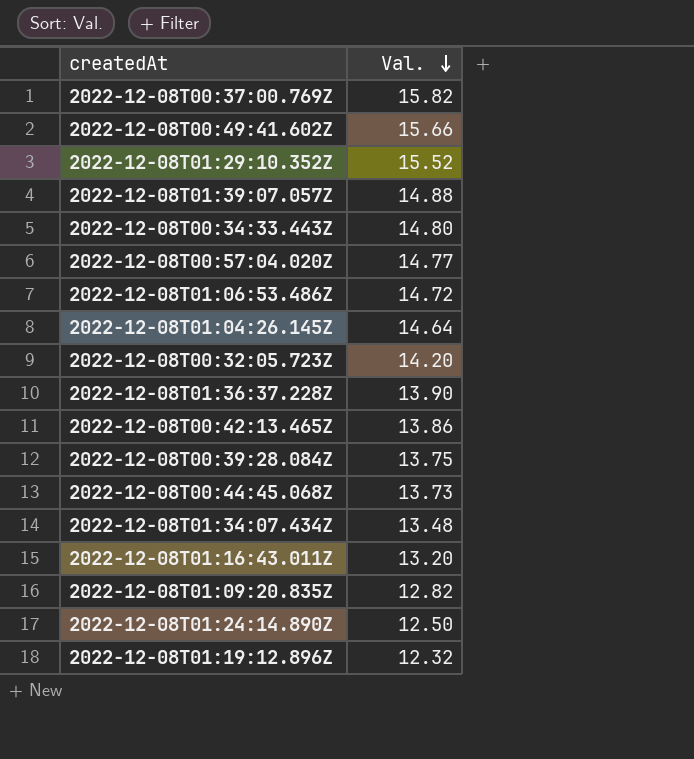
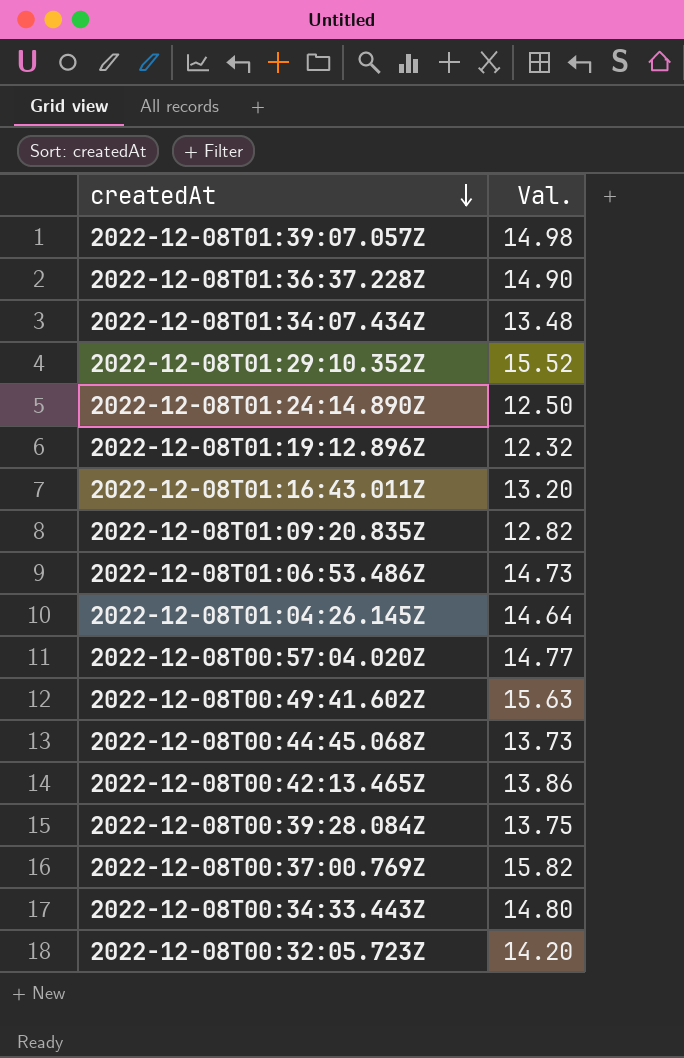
row order: Val. descending -> createdAt descending
2022-12-08T01:39:07.057Z | Val.: 14.88 -> 14.98
2022-12-08T01:36:37.228Z | Val.: 13.90 -> 14.90
2022-12-08T01:06:53.486Z | Val.: 14.72 -> 14.73
2022-12-08T00:49:41.602Z | Val.: 15.66 -> 15.63

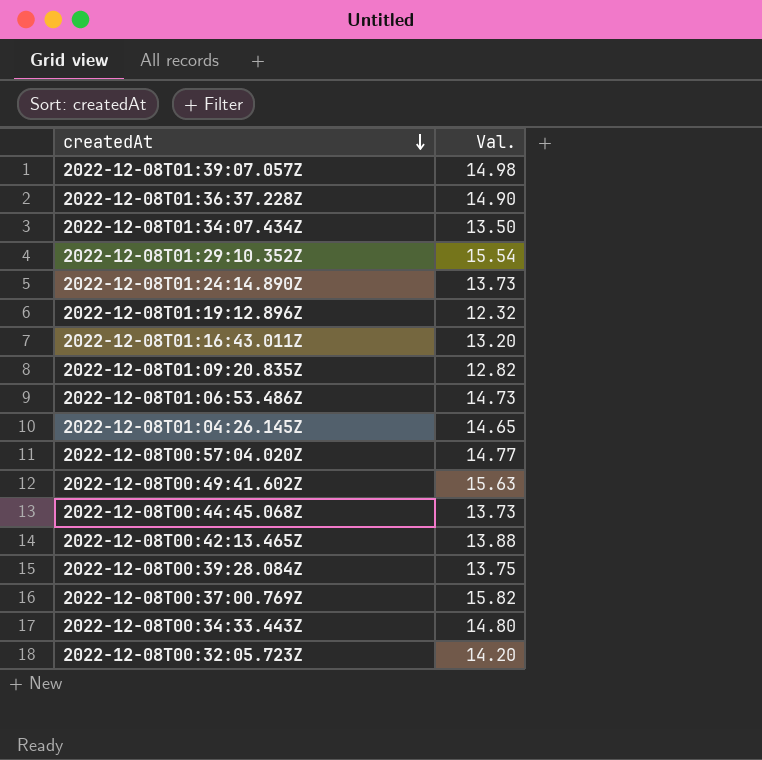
2022-12-08T01:34:07.434Z | Val.: 13.48 -> 13.50
2022-12-08T01:29:10.352Z | Val.: 15.52 -> 15.54
2022-12-08T01:24:14.890Z | Val.: 12.50 -> 13.73
2022-12-08T01:04:26.145Z | Val.: 14.64 -> 14.65
2022-12-08T00:42:13.465Z | Val.: 13.86 -> 13.88

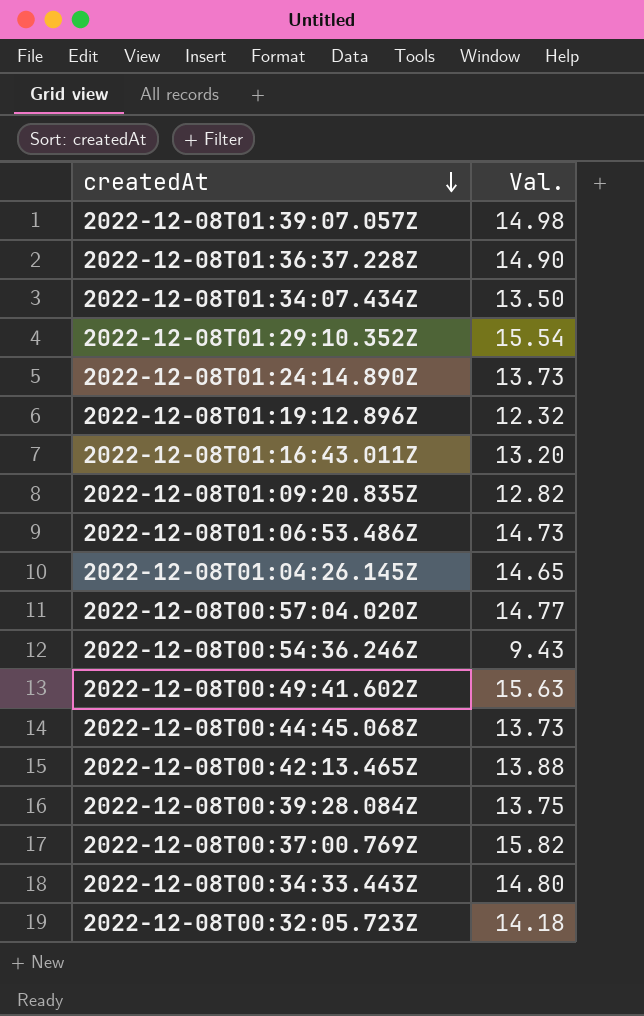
row 2022-12-08T00:54:36.246Z: none -> 9.43
2022-12-08T00:32:05.723Z | Val.: 14.20 -> 14.18

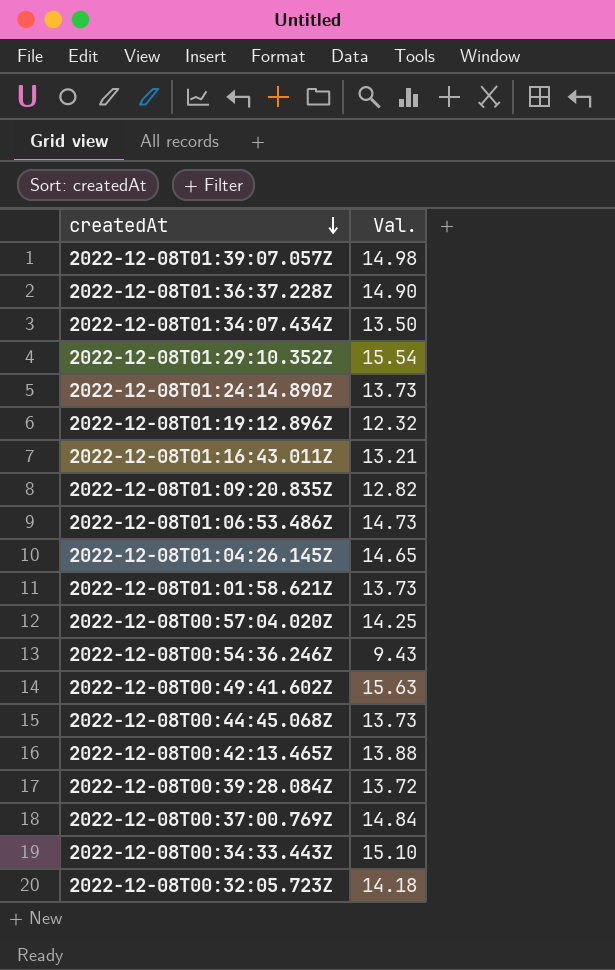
2022-12-08T01:16:43.011Z | Val.: 13.20 -> 13.21
row 2022-12-08T01:01:58.621Z: none -> 13.73
2022-12-08T00:57:04.020Z | Val.: 14.77 -> 14.25
2022-12-08T00:39:28.084Z | Val.: 13.75 -> 13.72
2022-12-08T00:37:00.769Z | Val.: 15.82 -> 14.84
2022-12-08T00:34:33.443Z | Val.: 14.80 -> 15.10

